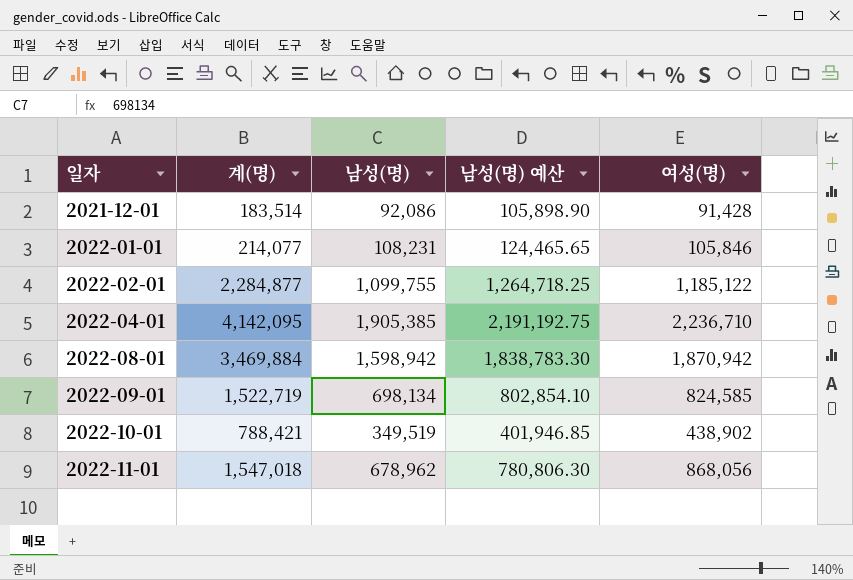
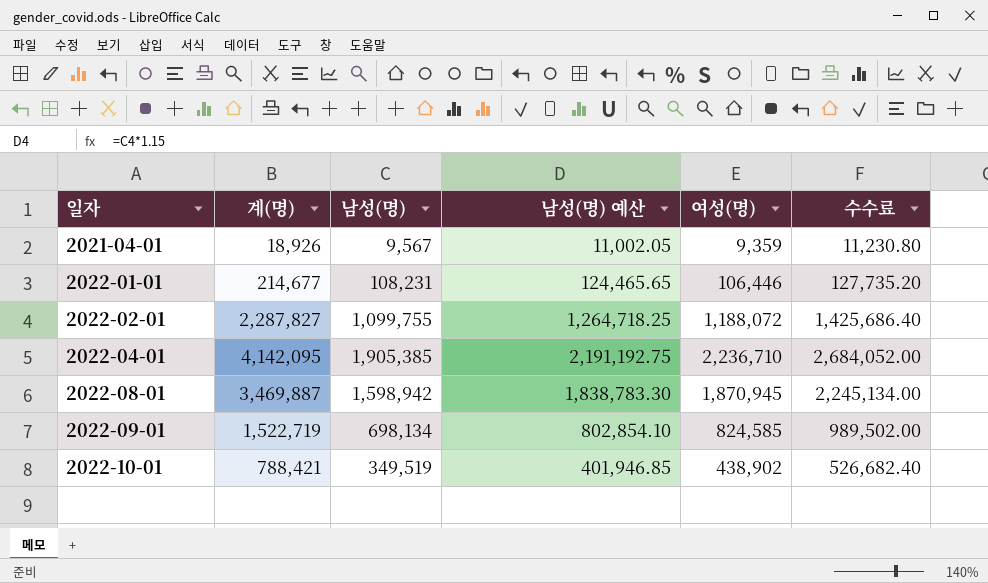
column 수수료 | formula: none -> [여성(명)] * 1.2
row 2021-12-01: 183,514 | 92,086 | 105,898.90 | 91,428 -> none
row 2022-11-01: 1,547,018 | 678,962 | 780,806.30 | 868,056 -> none
row 2021-04-01: none -> 18,926 | 9,567 | 11,002.05 | 9,359 | 11,230.80
2022-01-01 | 계(명): 214,077 -> 214,677
2022-01-01 | 여성(명): 105,846 -> 106,446
2022-02-01 | 계(명): 2,284,877 -> 2,287,827
2022-02-01 | 여성(명): 1,185,122 -> 1,188,072
2022-08-01 | 계(명): 3,469,884 -> 3,469,887
2022-08-01 | 여성(명): 1,870,942 -> 1,870,945

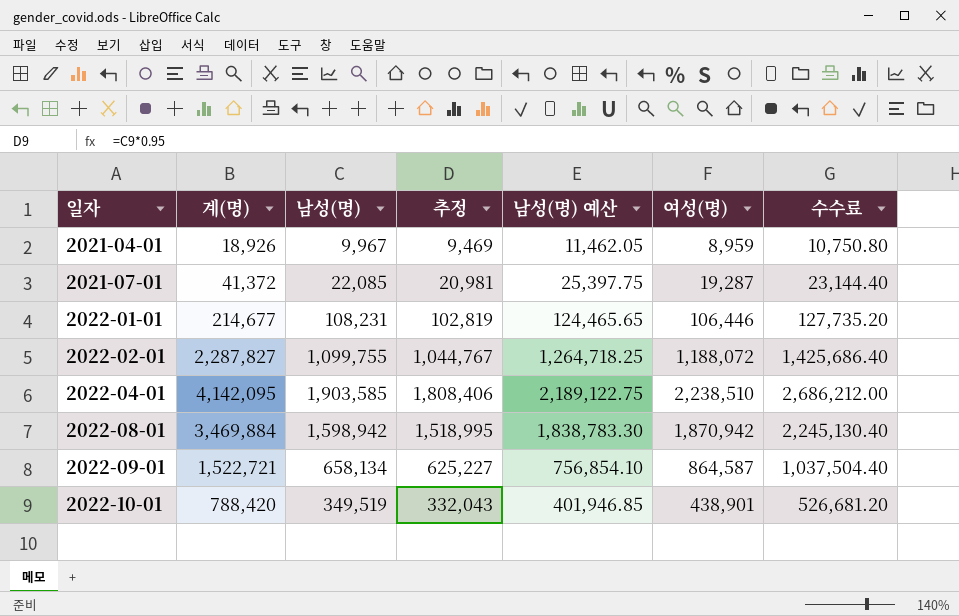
column 추정 | formula: none -> [남성(명)] * 0.95
2021-04-01 | 남성(명): 9,567 -> 9,967
2021-04-01 | 남성(명) 예산: 11,002.05 -> 11,462.05
2021-04-01 | 여성(명): 9,359 -> 8,959
2021-04-01 | 수수료: 11,230.80 -> 10,750.80
row 2021-07-01: none -> 41,372 | 22,085 | 20,981 | 25,397.75 | 19,287 | 23,144.40
2022-04-01 | 남성(명): 1,905,385 -> 1,903,585
2022-04-01 | 남성(명) 예산: 2,191,192.75 -> 2,189,122.75
2022-04-01 | 여성(명): 2,236,710 -> 2,238,510
2022-04-01 | 수수료: 2,684,052.00 -> 2,686,212.00
2022-08-01 | 계(명): 3,469,887 -> 3,469,884
2022-08-01 | 여성(명): 1,870,945 -> 1,870,942
2022-08-01 | 수수료: 2,245,134.00 -> 2,245,130.40
2022-09-01 | 계(명): 1,522,719 -> 1,522,721
2022-09-01 | 남성(명): 698,134 -> 658,134
2022-09-01 | 남성(명) 예산: 802,854.10 -> 756,854.10
2022-09-01 | 여성(명): 824,585 -> 864,587
2022-09-01 | 수수료: 989,502.00 -> 1,037,504.40
2022-10-01 | 계(명): 788,421 -> 788,420
2022-10-01 | 여성(명): 438,902 -> 438,901
2022-10-01 | 수수료: 526,682.40 -> 526,681.20

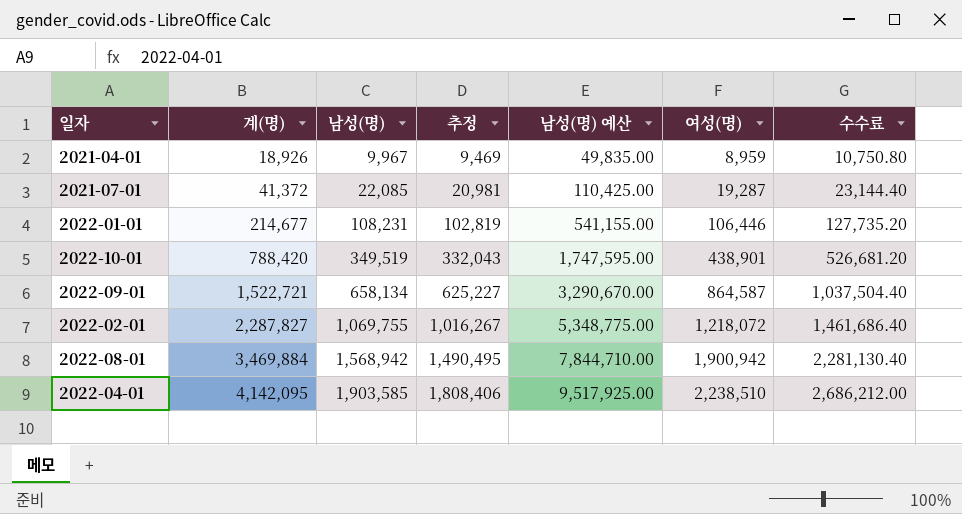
row order: 일자 ascending -> 계(명) ascending
column 남성(명) 예산 | formula: [남성(명)] * 1.15 -> [남성(명)] * 5
2022-02-01 | 남성(명): 1,099,755 -> 1,069,755
2022-02-01 | 추정: 1,044,767 -> 1,016,267
2022-02-01 | 여성(명): 1,188,072 -> 1,218,072
2022-02-01 | 수수료: 1,425,686.40 -> 1,461,686.40
2022-08-01 | 남성(명): 1,598,942 -> 1,568,942
2022-08-01 | 추정: 1,518,995 -> 1,490,495
2022-08-01 | 여성(명): 1,870,942 -> 1,900,942
2022-08-01 | 수수료: 2,245,130.40 -> 2,281,130.40

